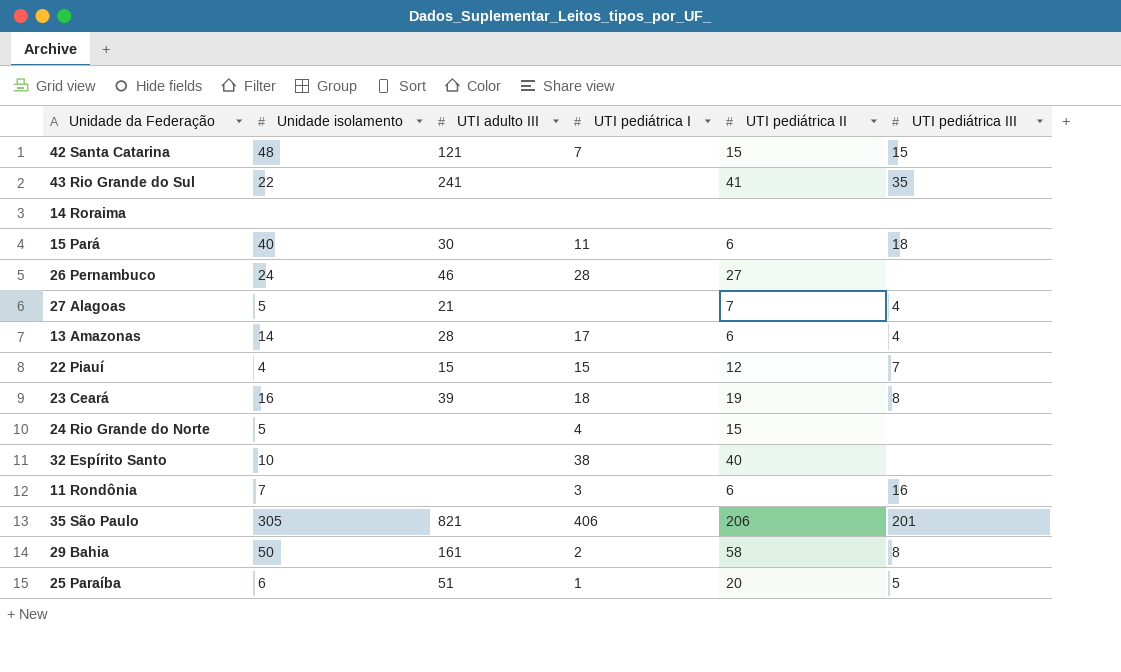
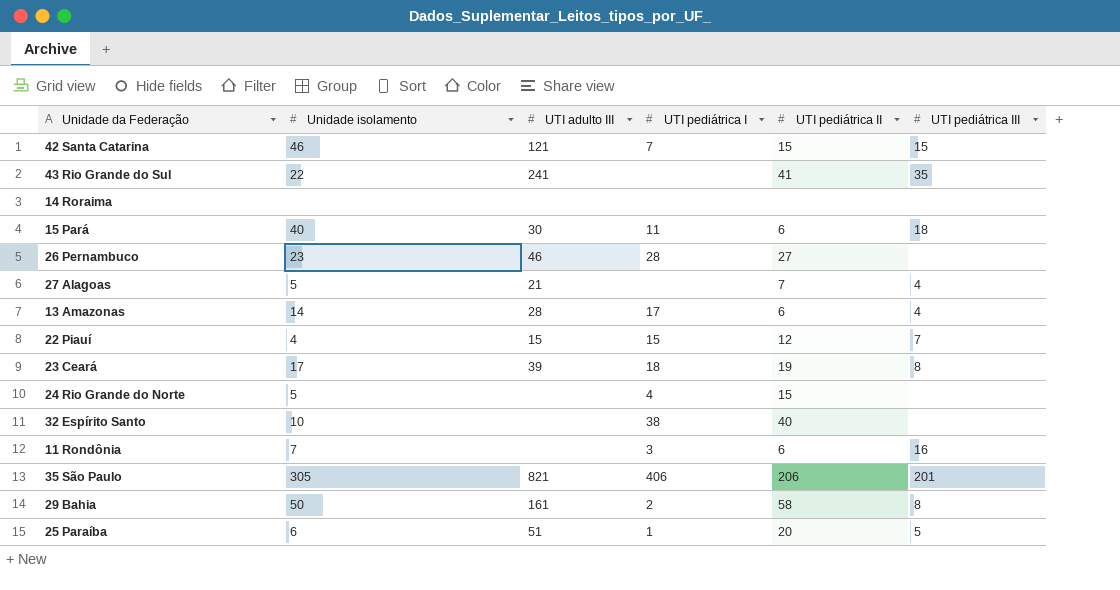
42 Santa Catarina | Unidade isolamento: 48 -> 46
26 Pernambuco | Unidade isolamento: 24 -> 23
23 Ceará | Unidade isolamento: 16 -> 17

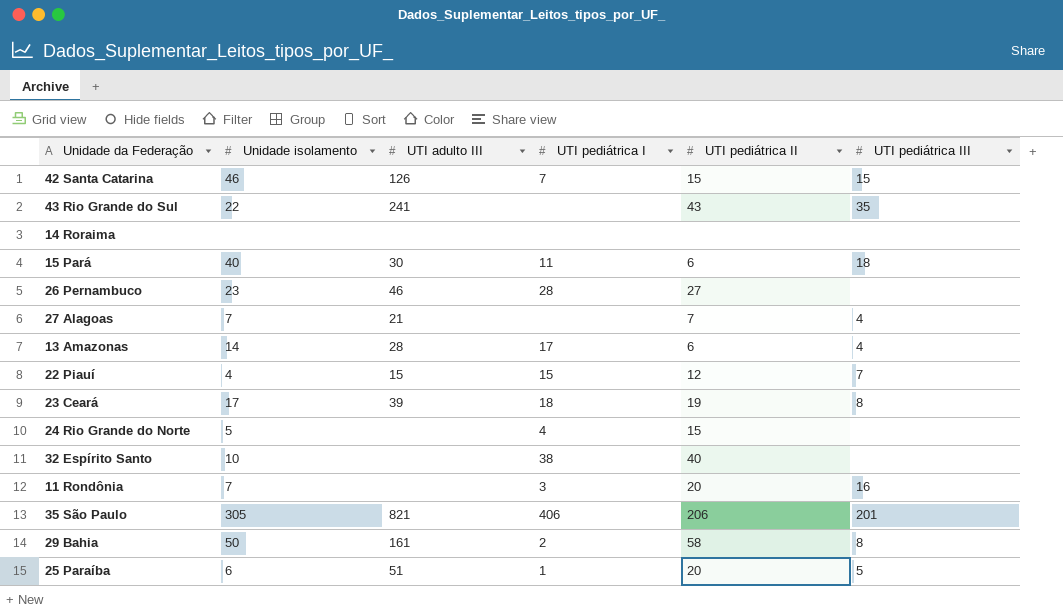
42 Santa Catarina | UTI adulto III: 121 -> 126
43 Rio Grande do Sul | UTI pediátrica II: 41 -> 43
27 Alagoas | Unidade isolamento: 5 -> 7
11 Rondônia | UTI pediátrica II: 6 -> 20

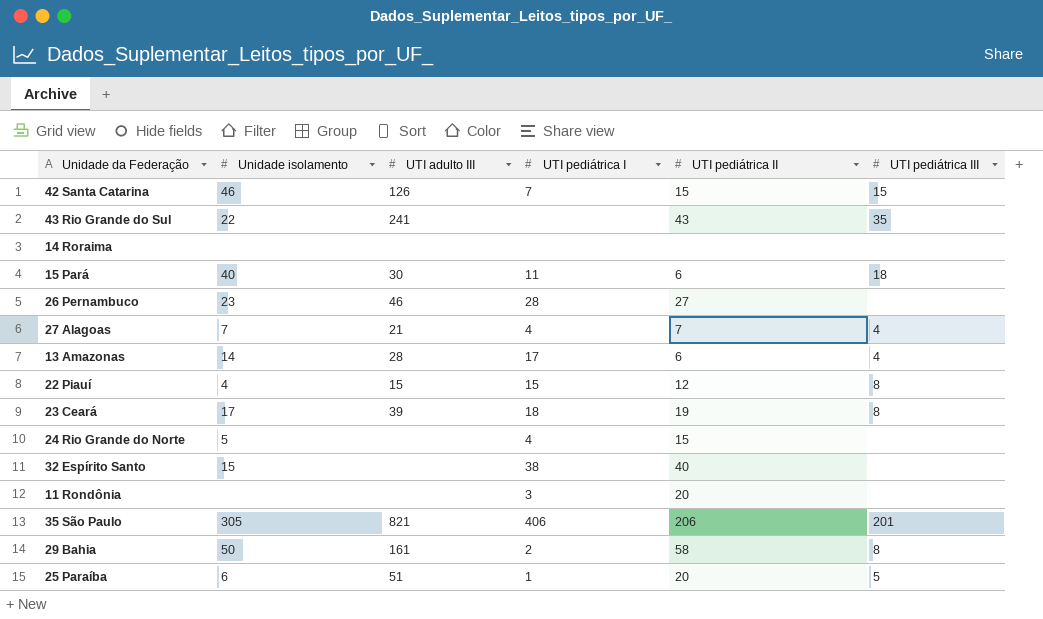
27 Alagoas | UTI pediátrica I: none -> 4
22 Piauí | UTI pediátrica III: 7 -> 8
32 Espírito Santo | Unidade isolamento: 10 -> 15
11 Rondônia | Unidade isolamento: 7 -> none
11 Rondônia | UTI pediátrica III: 16 -> none

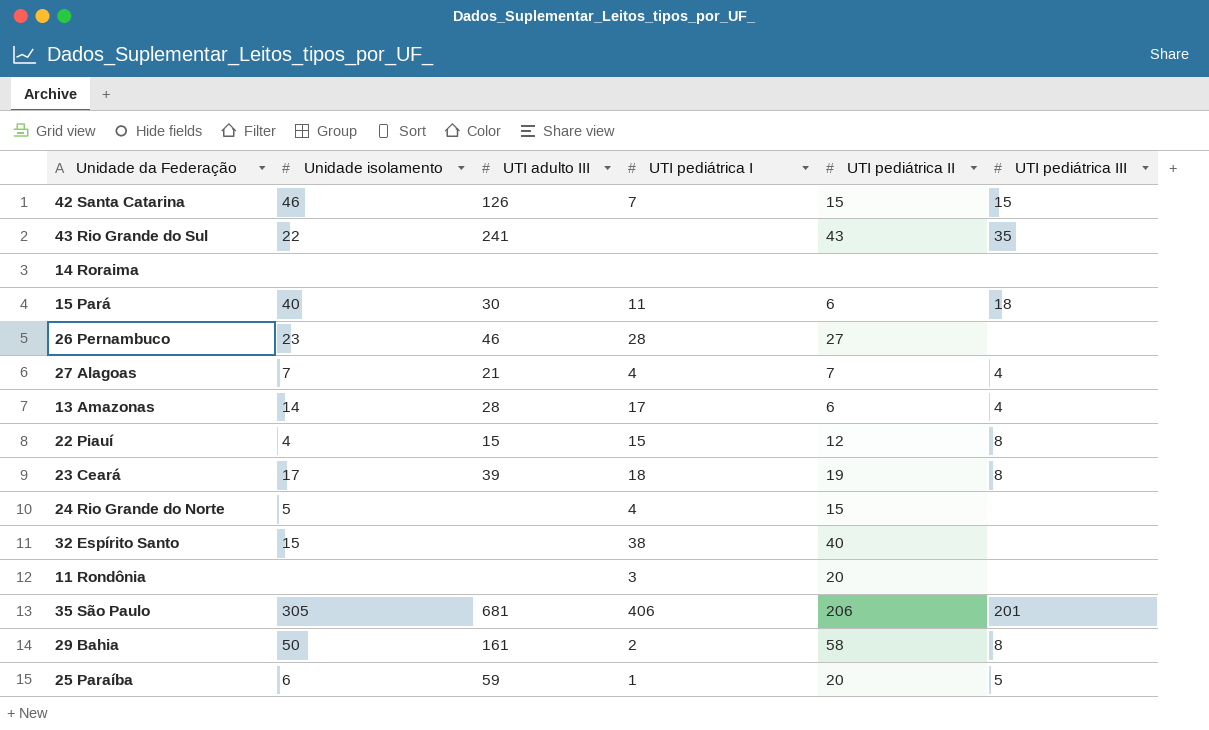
35 São Paulo | UTI adulto III: 821 -> 681
25 Paraíba | UTI adulto III: 51 -> 59

